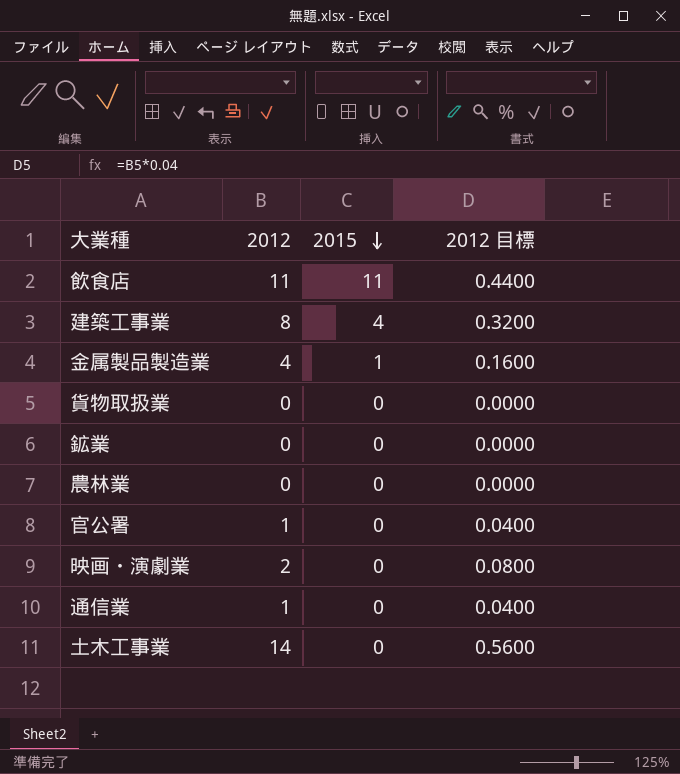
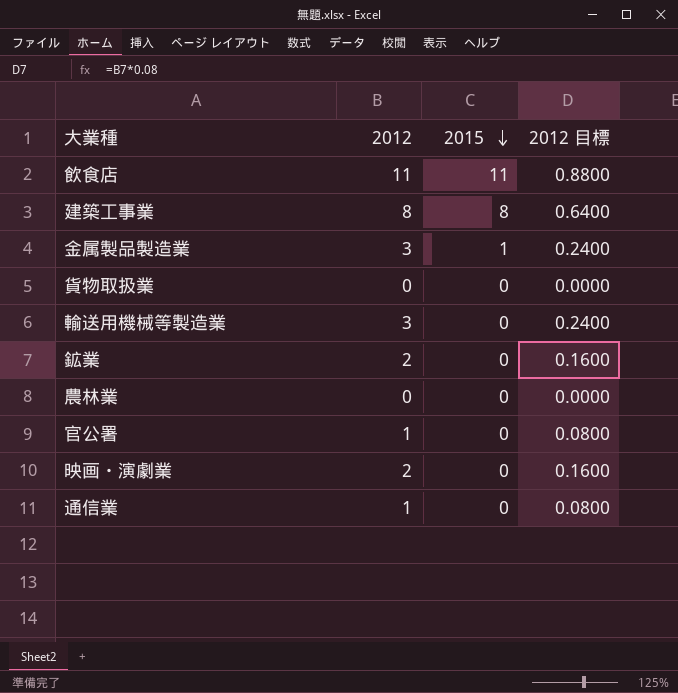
column 2012 目標 | formula: [2012] * 0.04 -> [2012] * 0.08
row 土木工事業: 14 | 0 | 0.5600 -> none
建築工事業 | 2015: 4 -> 8
金属製品製造業 | 2012: 4 -> 3
row 輸送用機械等製造業: none -> 3 | 0 | 0.2400
鉱業 | 2012: 0 -> 2

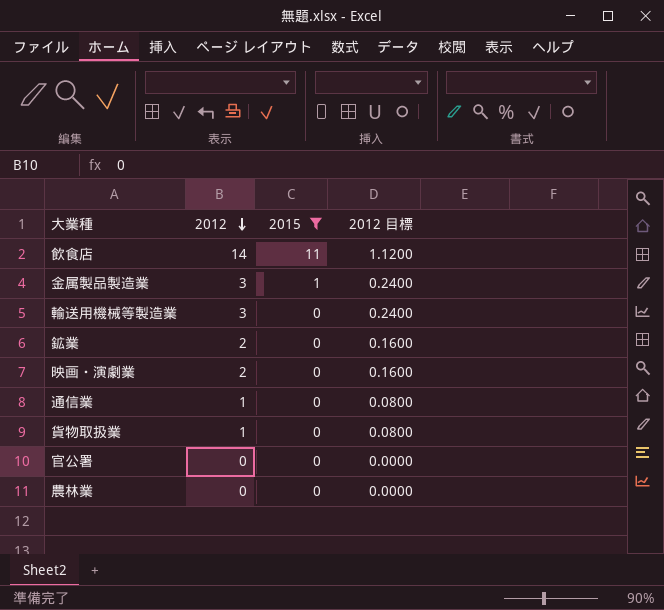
filter: none -> 2015 != 8
row order: 2015 descending -> 2012 descending
飲食店 | 2012: 11 -> 14
飲食店 | 2012 目標: 0.8800 -> 1.1200
貨物取扱業 | 2012: 0 -> 1
貨物取扱業 | 2012 目標: 0.0000 -> 0.0800
官公署 | 2012: 1 -> 0
官公署 | 2012 目標: 0.0800 -> 0.0000

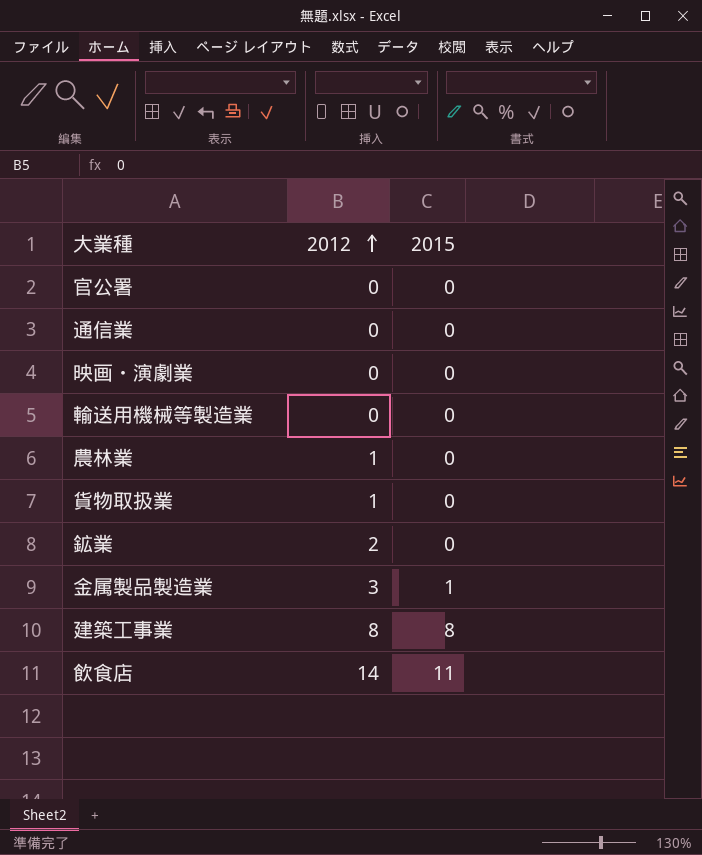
filter: 2015 != 8 -> none
row order: 2012 descending -> 2012 ascending
column 2012 目標 | formula: [2012] * 0.08 -> none
通信業 | 2012: 1 -> 0
映画・演劇業 | 2012: 2 -> 0
輸送用機械等製造業 | 2012: 3 -> 0
農林業 | 2012: 0 -> 1

